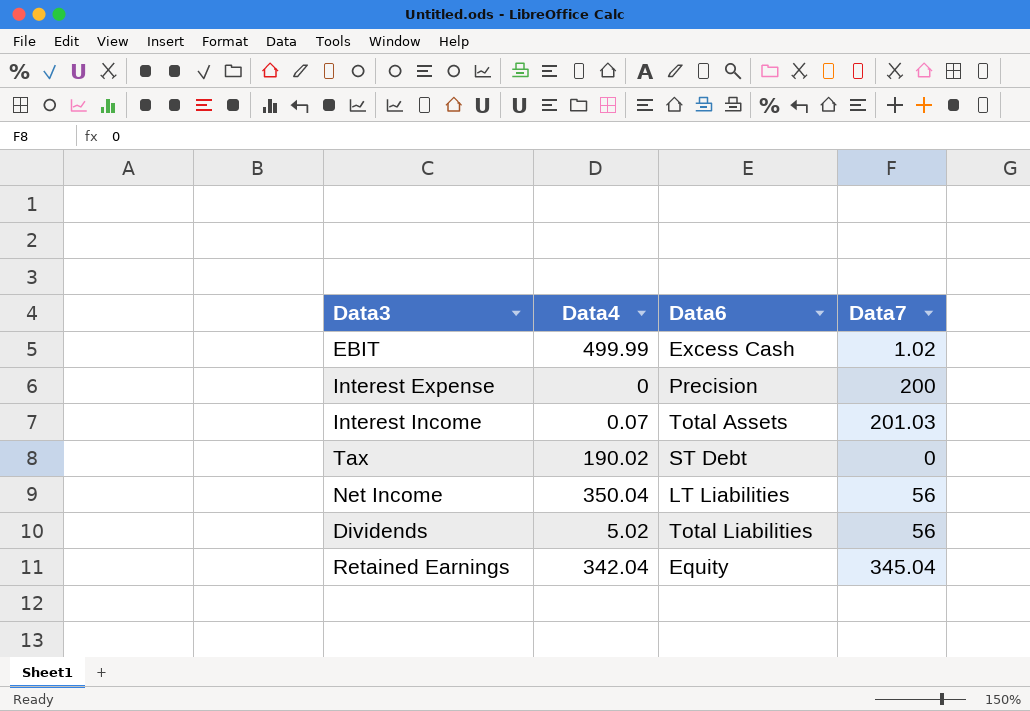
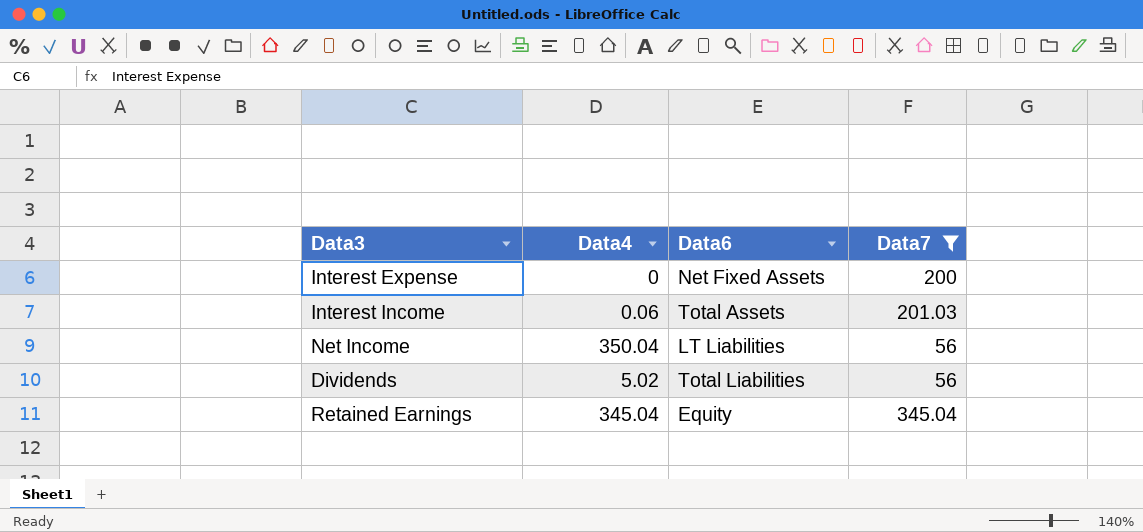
filter: none -> Data7 >= 56
Interest Expense | Data6: Precision -> Net Fixed Assets
Interest Income | Data4: 0.07 -> 0.06
Retained Earnings | Data4: 342.04 -> 345.04

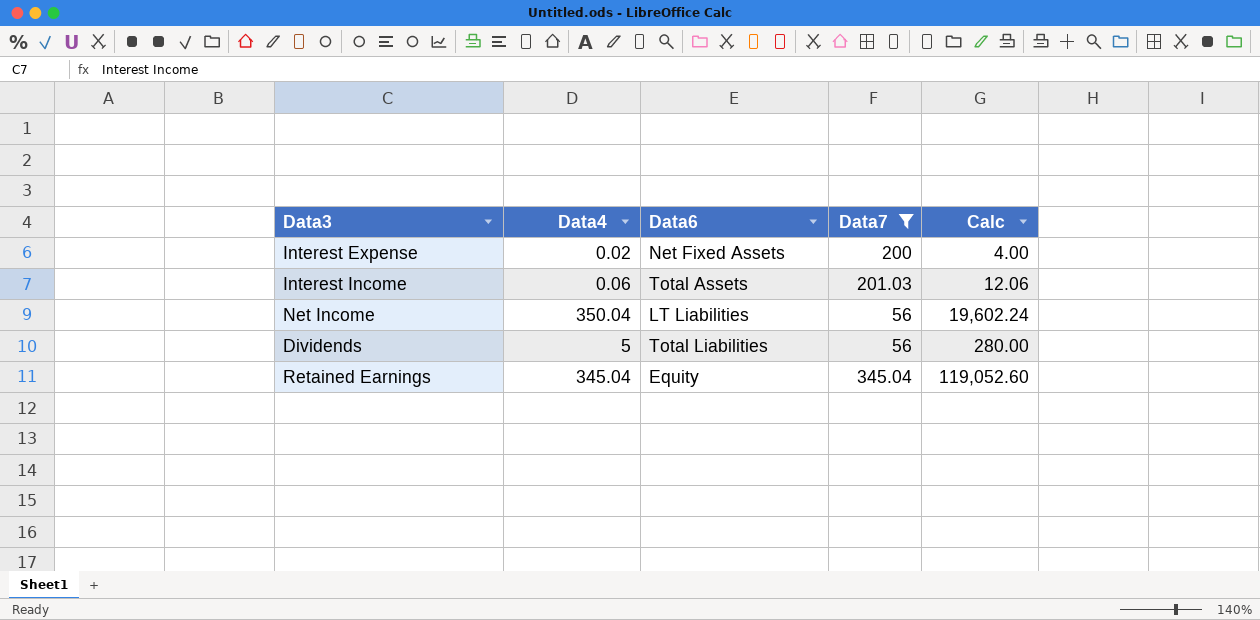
column Calc | formula: none -> [Data4] * [Data7]
Interest Expense | Data4: 0 -> 0.02
Dividends | Data4: 5.02 -> 5

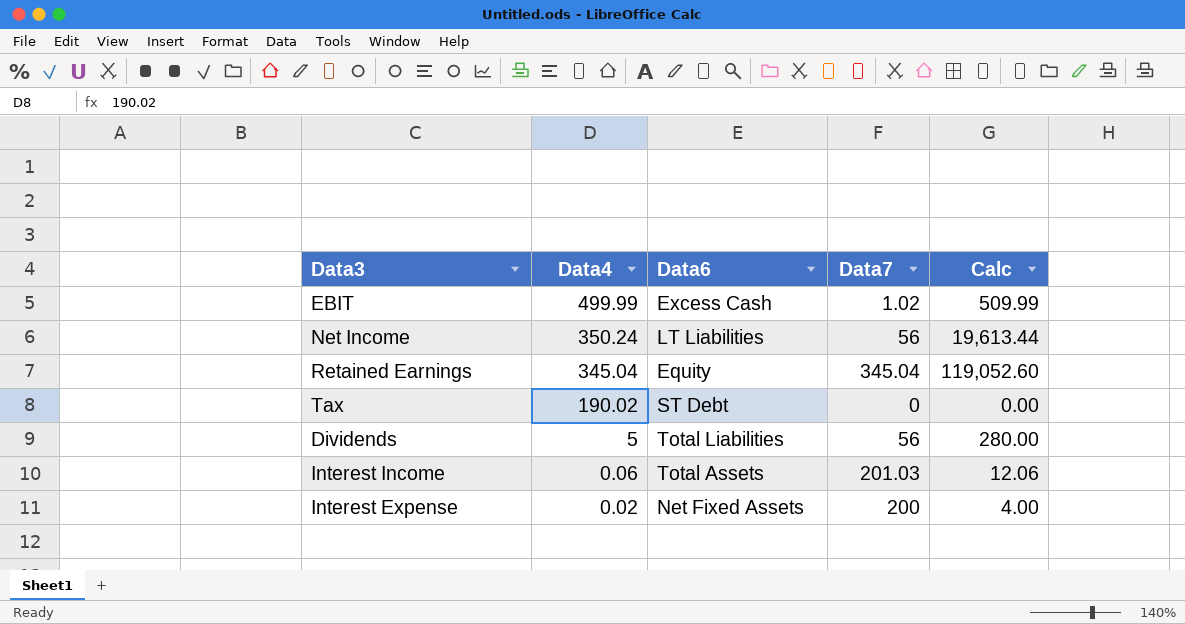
filter: Data7 >= 56 -> none
row order: none -> Data4 descending
Net Income | Data4: 350.04 -> 350.24
Net Income | Calc: 19,602.24 -> 19,613.44

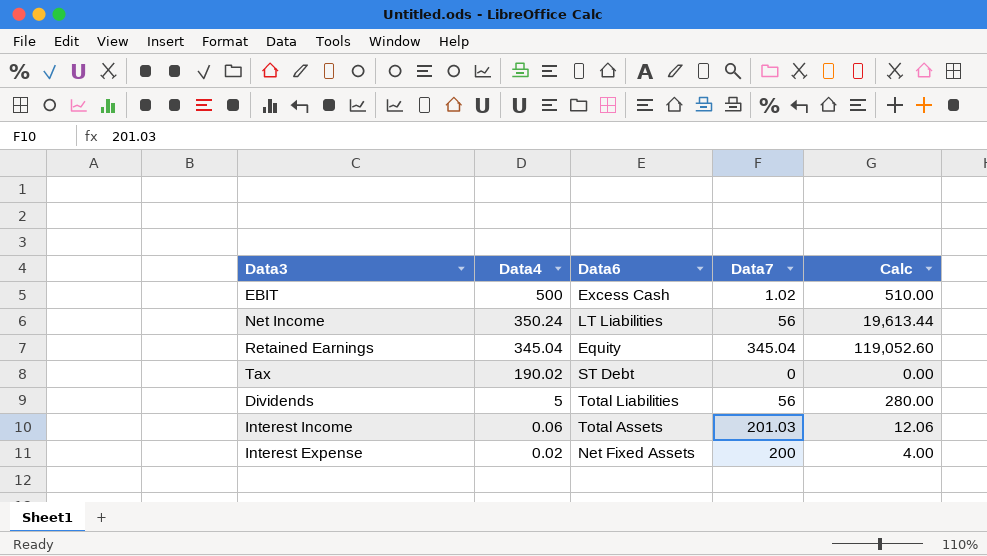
EBIT | Data4: 499.99 -> 500
EBIT | Calc: 509.99 -> 510.00

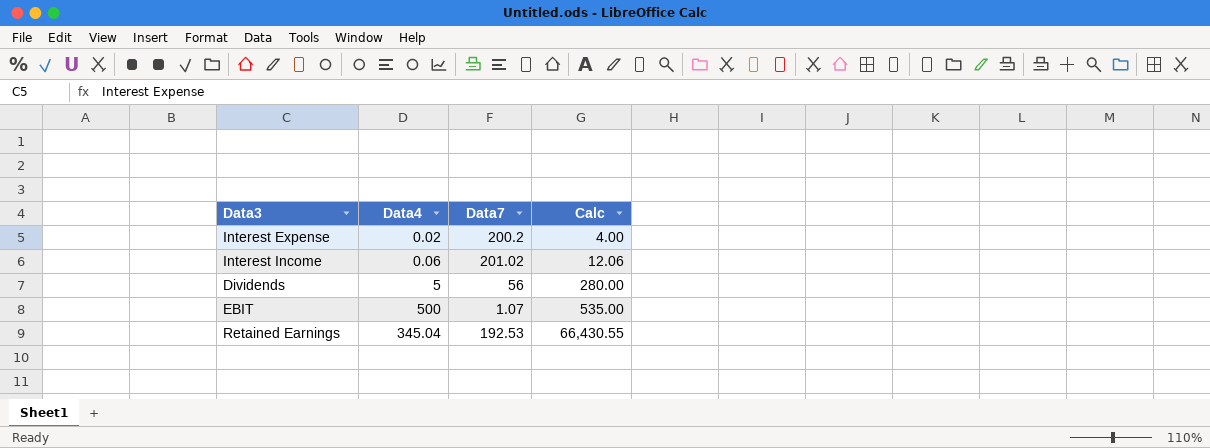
row order: Data4 descending -> Calc ascending
column Data6 | position: 3 -> none
row Net Income: 350.24 | LT Liabilities | 56 | 19,613.44 -> none
row Tax: 190.02 | ST Debt | 0 | 0.00 -> none
Interest Expense | Data7: 200 -> 200.2
Interest Income | Data7: 201.03 -> 201.02
EBIT | Data7: 1.02 -> 1.07
EBIT | Calc: 510.00 -> 535.00
Retained Earnings | Data7: 345.04 -> 192.53
Retained Earnings | Calc: 119,052.60 -> 66,430.55

